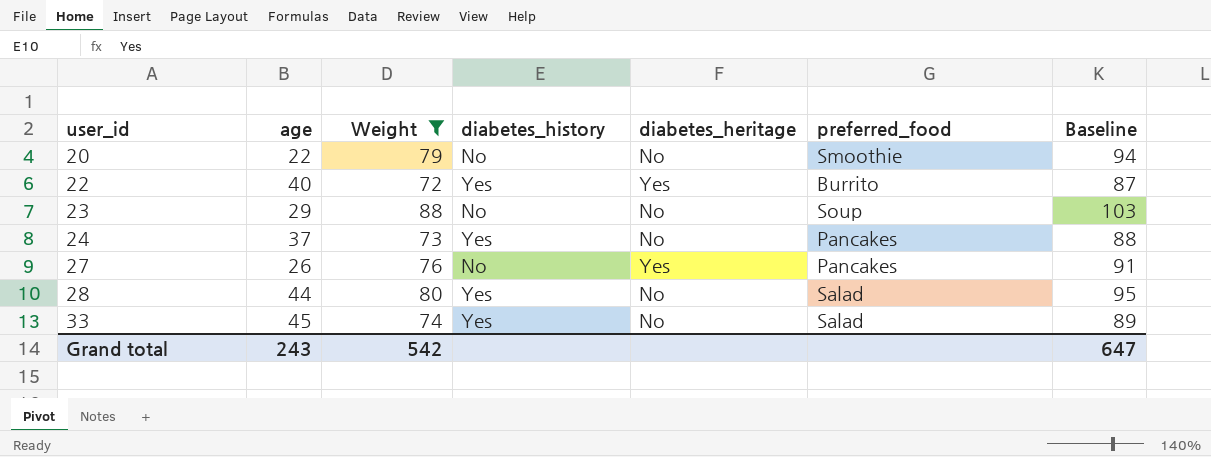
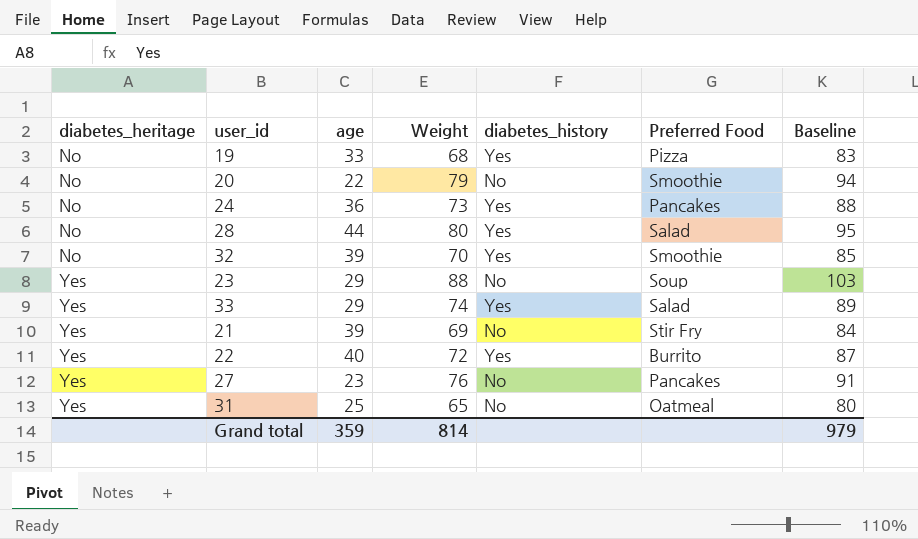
filter: Weight >= 72 -> none
row order: user_id ascending -> diabetes_heritage ascending
column diabetes_heritage | position: 5 -> 1
column name: preferred_food -> Preferred Food
24 | age: 37 -> 36
23 | diabetes_heritage: No -> Yes
33 | diabetes_heritage: No -> Yes
33 | age: 45 -> 29
27 | age: 26 -> 23
Grand total | age: 243 -> 359
Grand total | Weight: 542 -> 814
Grand total | Baseline: 647 -> 979

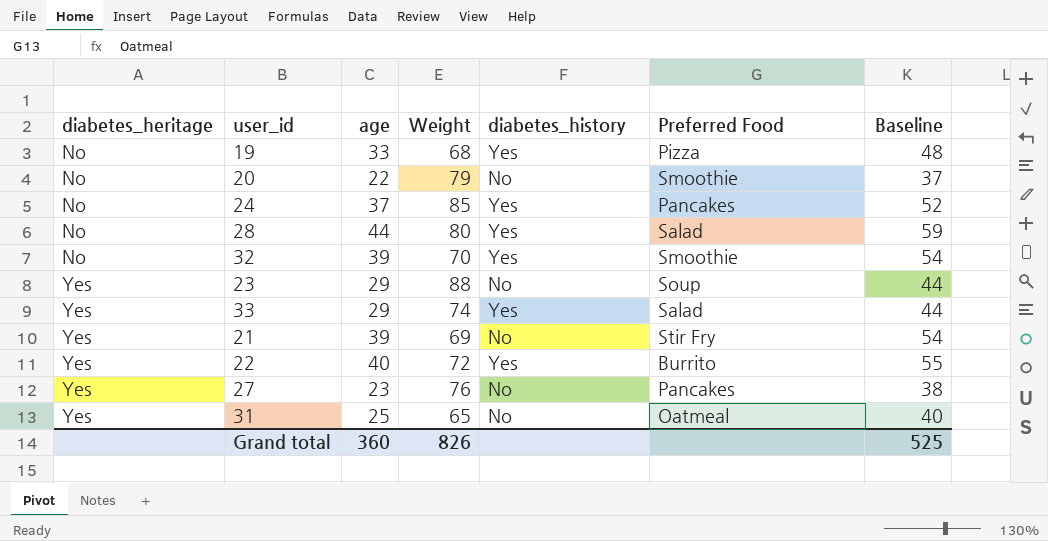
column Baseline | formula: [Weight] + 15 -> [age] + 15
24 | age: 36 -> 37
24 | Weight: 73 -> 85
Grand total | age: 359 -> 360
Grand total | Weight: 814 -> 826
Grand total | Baseline: 979 -> 525

